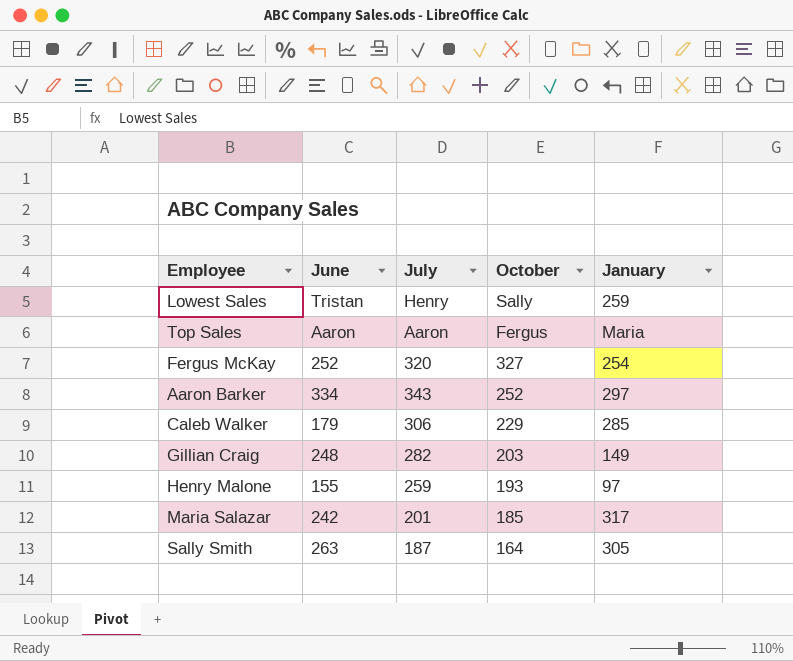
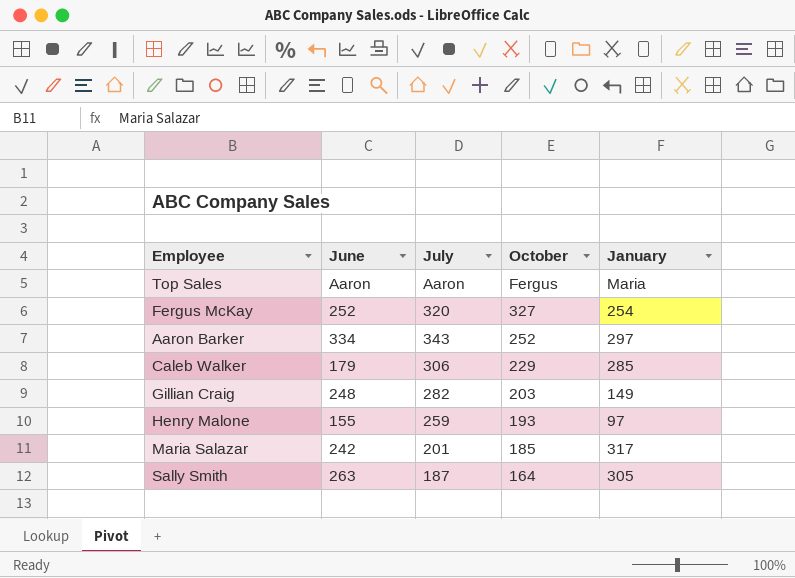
row Lowest Sales: Tristan | Henry | Sally | 259 -> none

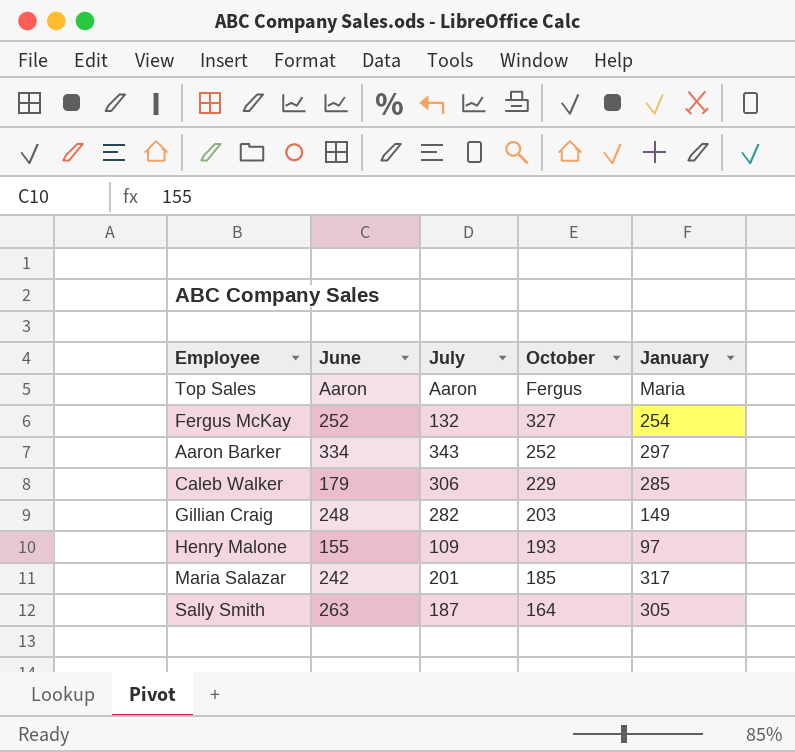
Fergus McKay | July: 320 -> 132
Henry Malone | July: 259 -> 109

